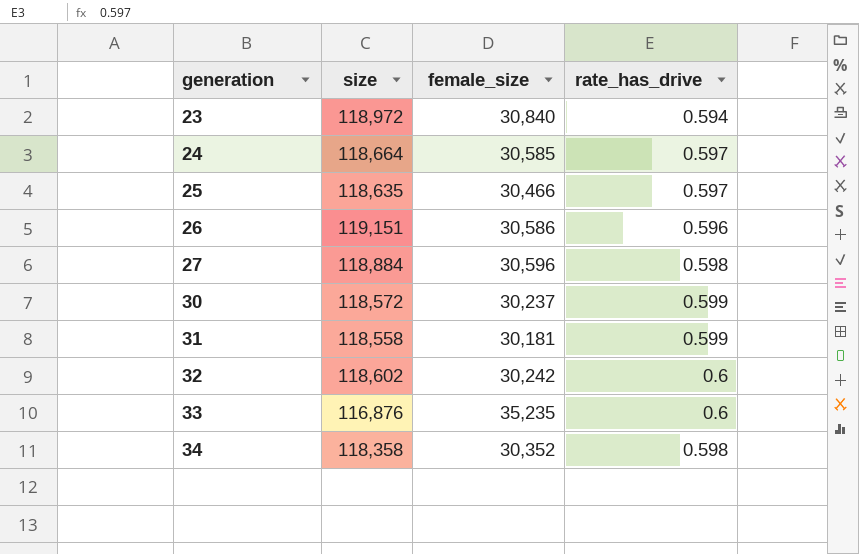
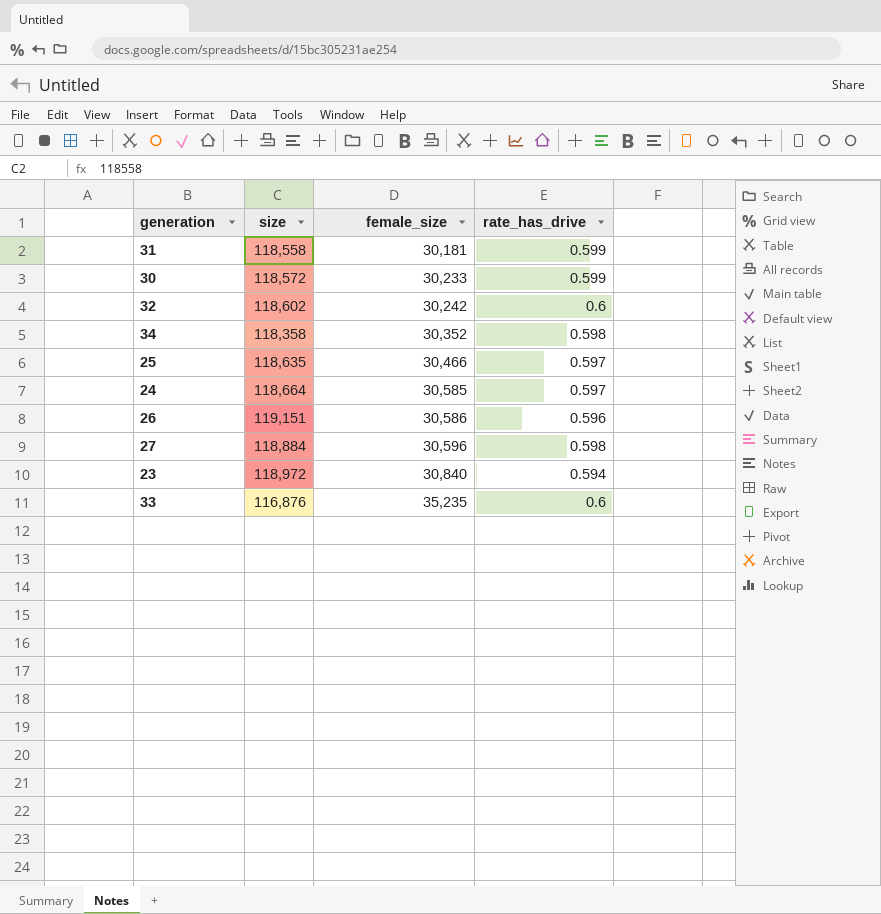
row order: generation ascending -> female_size ascending
30 | female_size: 30,237 -> 30,233

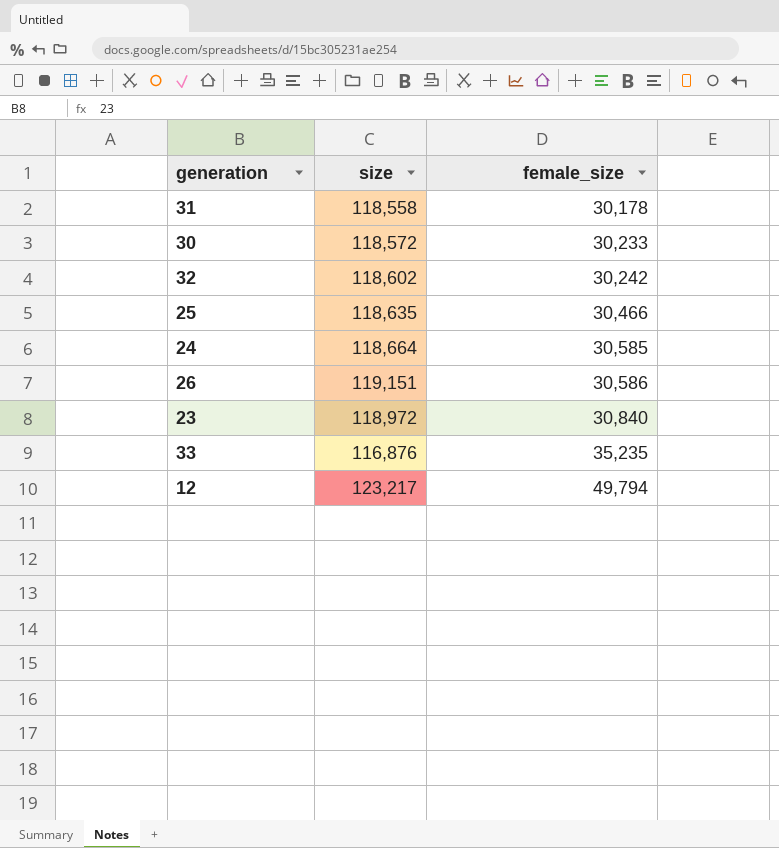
column rate_has_drive | position: 4 -> none
row 34: 118,358 | 30,352 | 0.598 -> none
row 27: 118,884 | 30,596 | 0.598 -> none
31 | female_size: 30,181 -> 30,178
row 12: none -> 123,217 | 49,794

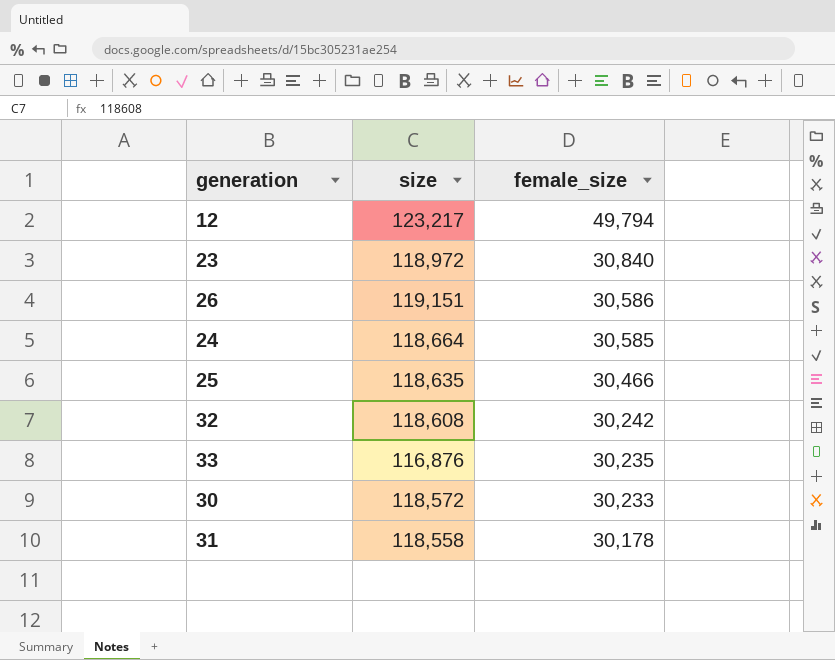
row order: female_size ascending -> female_size descending
32 | size: 118,602 -> 118,608
33 | female_size: 35,235 -> 30,235

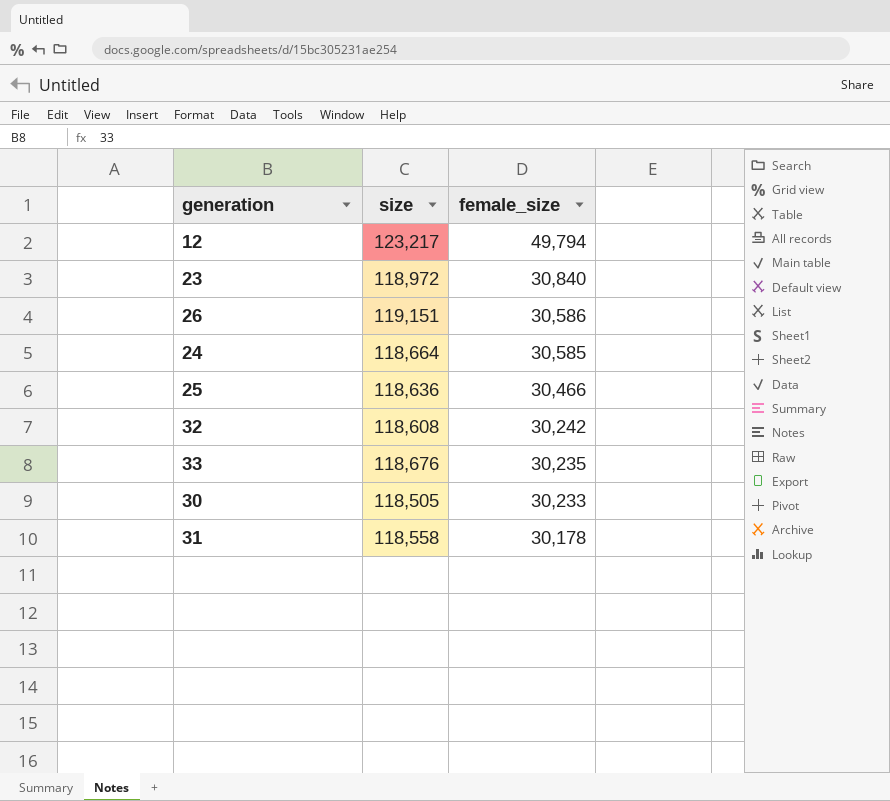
25 | size: 118,635 -> 118,636
33 | size: 116,876 -> 118,676
30 | size: 118,572 -> 118,505

